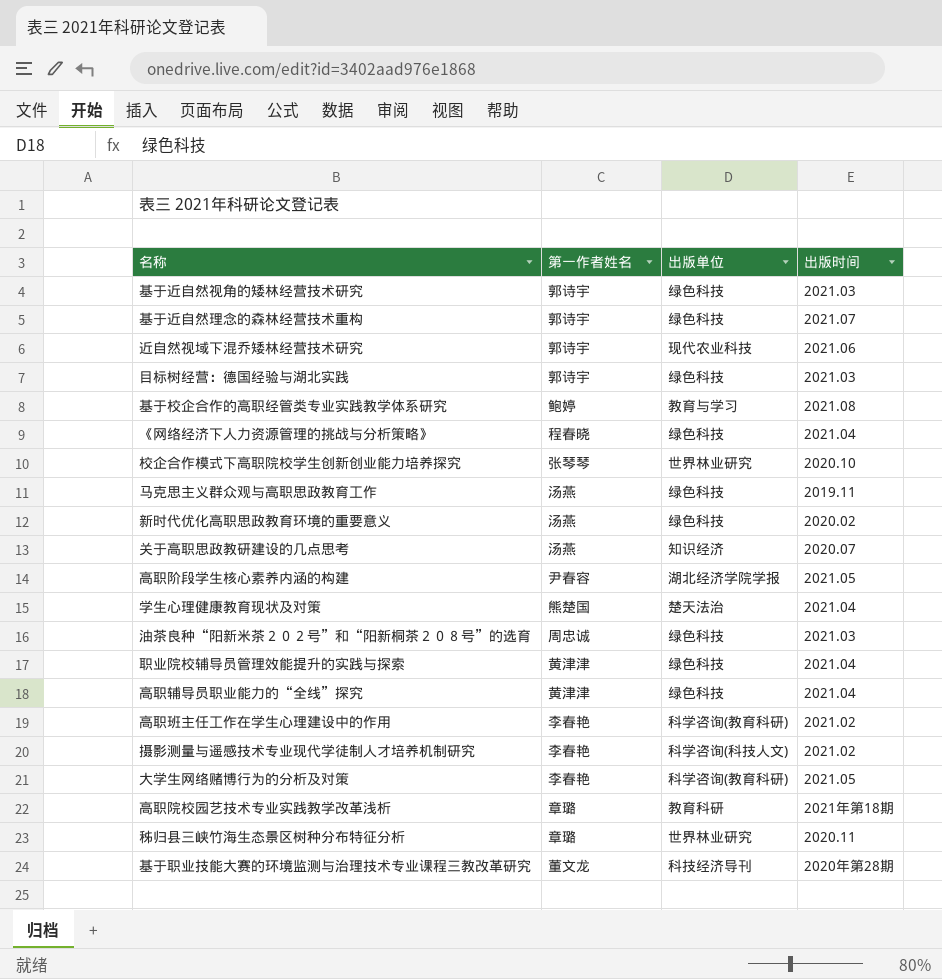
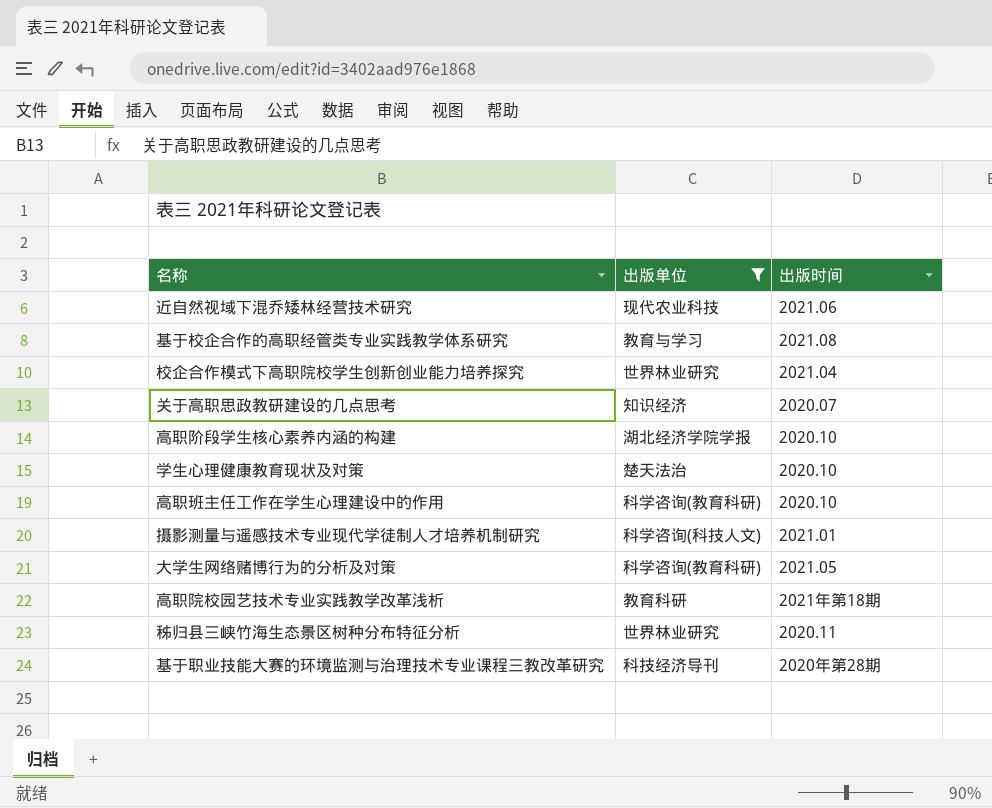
filter: none -> 出版单位 != 绿色科技
column 第一作者姓名 | position: 2 -> none
校企合作模式下高职院校学生创新创业能力培养探究 | 出版时间: 2020.10 -> 2021.04
高职阶段学生核心素养内涵的构建 | 出版时间: 2021.05 -> 2020.10
学生心理健康教育现状及对策 | 出版时间: 2021.04 -> 2020.10
高职班主任工作在学生心理建设中的作用 | 出版时间: 2021.02 -> 2020.10
摄影测量与遥感技术专业现代学徒制人才培养机制研究 | 出版时间: 2021.02 -> 2021.01

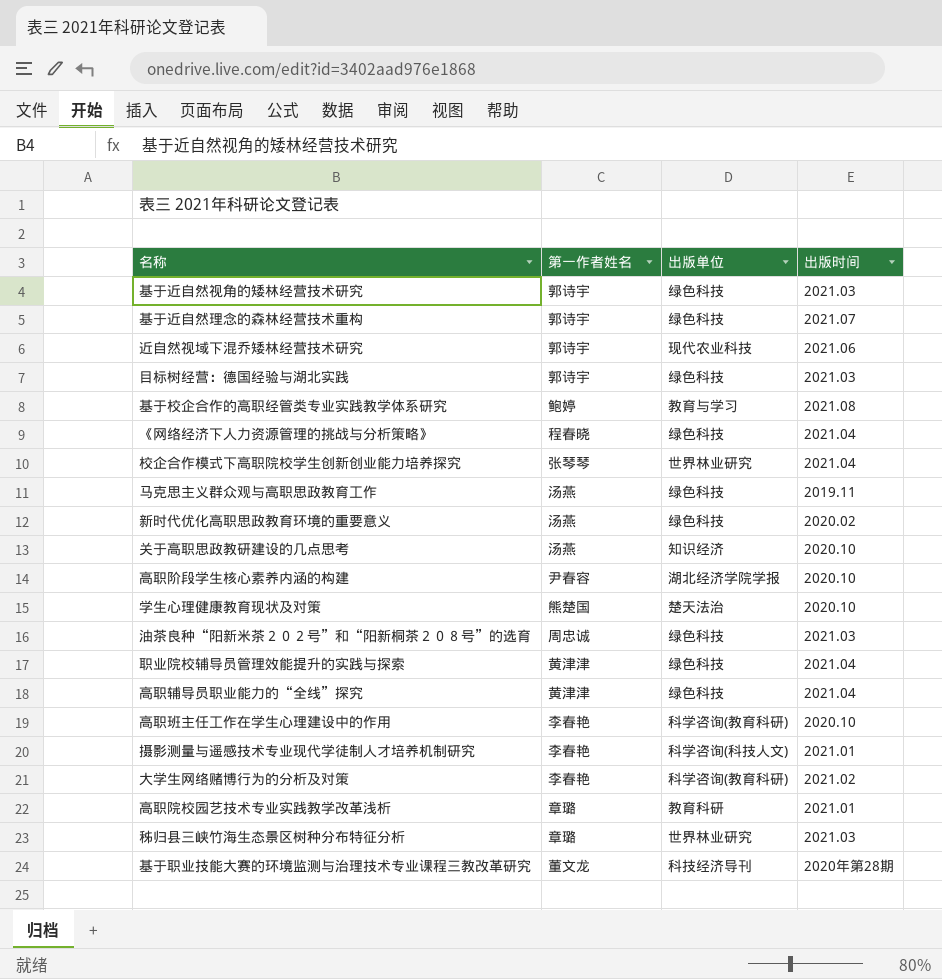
filter: 出版单位 != 绿色科技 -> none
column 第一作者姓名 | position: none -> 2
关于高职思政教研建设的几点思考 | 出版时间: 2020.07 -> 2020.10
大学生网络赌博行为的分析及对策 | 出版时间: 2021.05 -> 2021.02
高职院校园艺技术专业实践教学改革浅析 | 出版时间: 2021年第18期 -> 2021.01
秭归县三峡竹海生态景区树种分布特征分析 | 出版时间: 2020.11 -> 2021.03

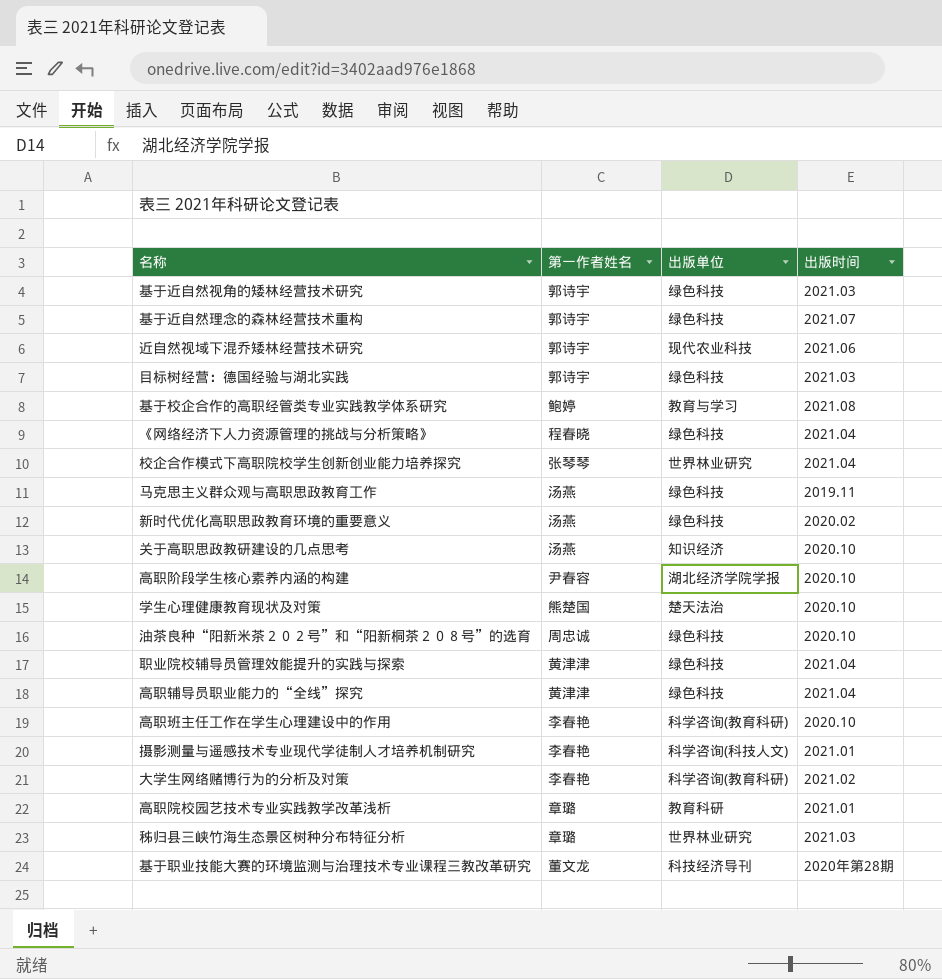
油茶良种“阳新米茶２０２号”和“阳新桐茶２０８号”的选育 | 出版时间: 2021.03 -> 2020.10

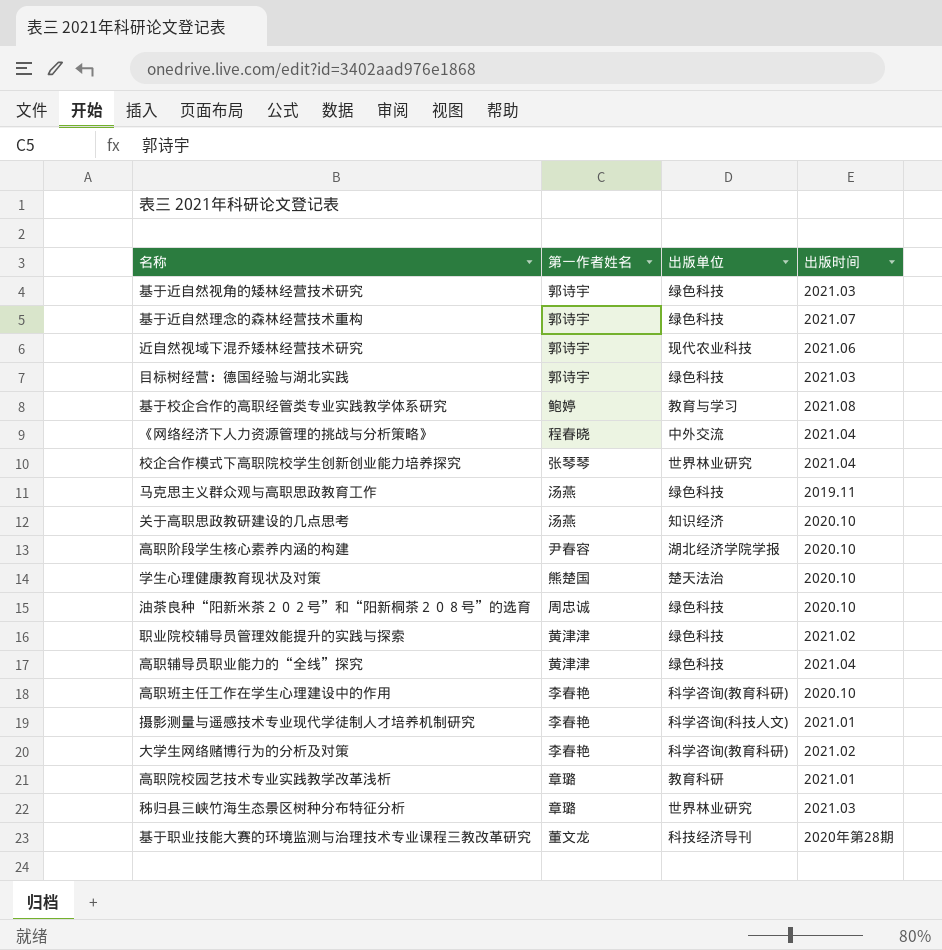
row 新时代优化高职思政教育环境的重要意义: 汤燕 | 绿色科技 | 2020.02 -> none
《网络经济下人力资源管理的挑战与分析策略》 | 出版单位: 绿色科技 -> 中外交流
职业院校辅导员管理效能提升的实践与探索 | 出版时间: 2021.04 -> 2021.02

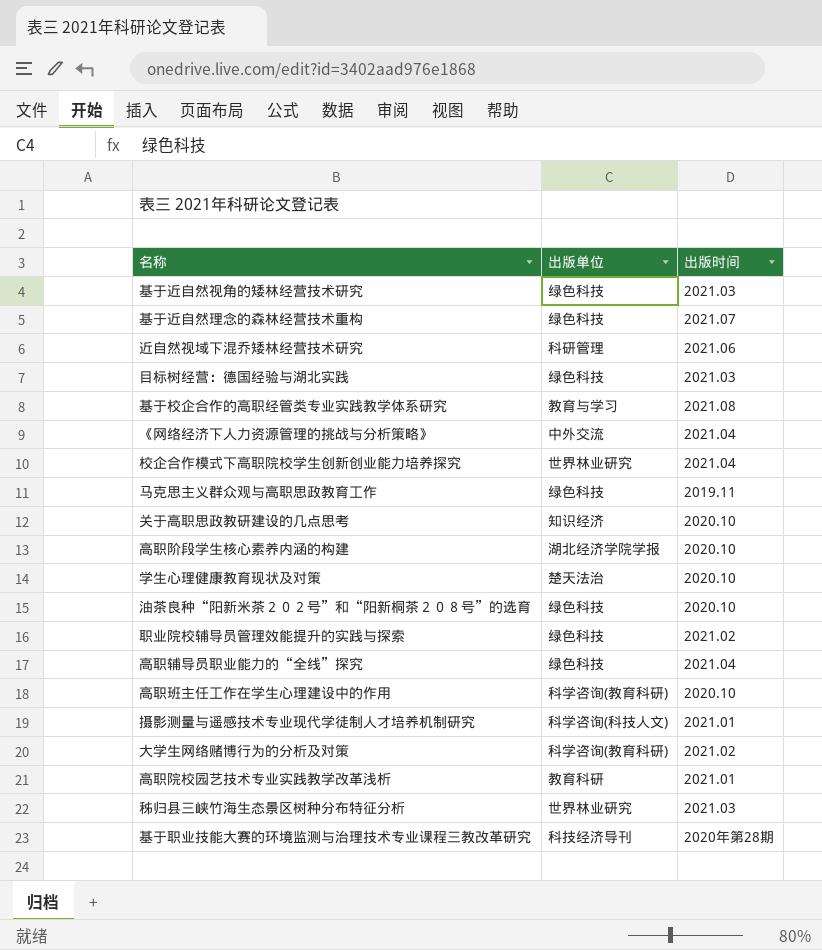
column 第一作者姓名 | position: 2 -> none
近自然视域下混乔矮林经营技术研究 | 出版单位: 现代农业科技 -> 科研管理

